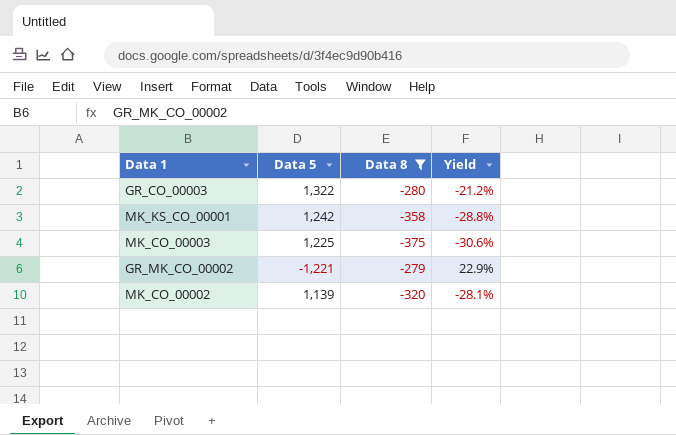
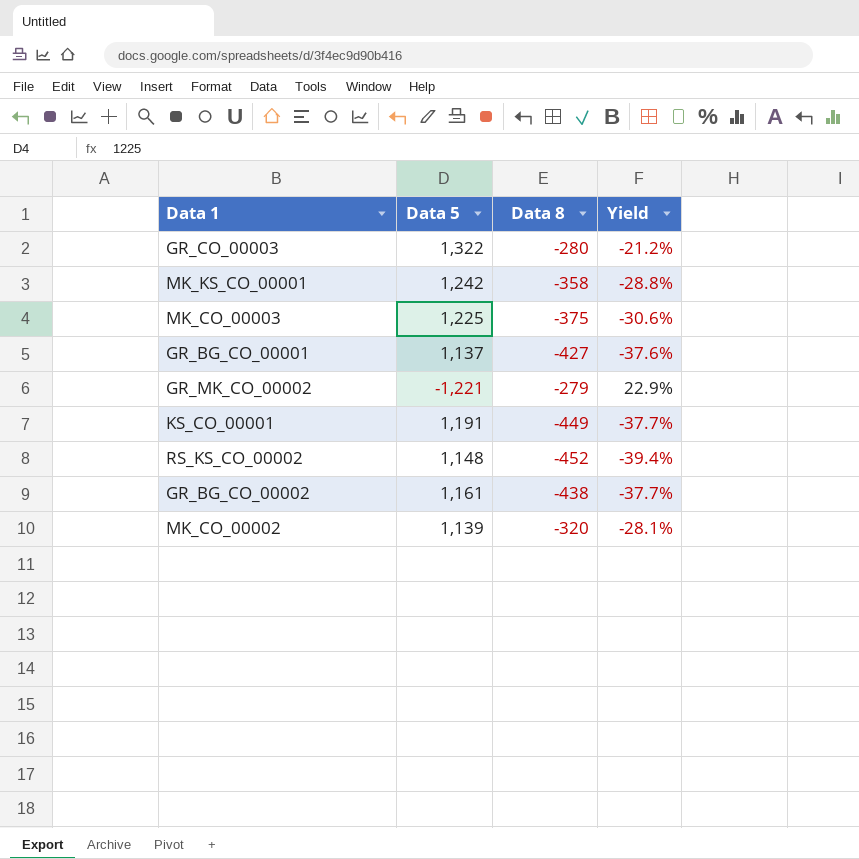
filter: Data 8 >= -375 -> none

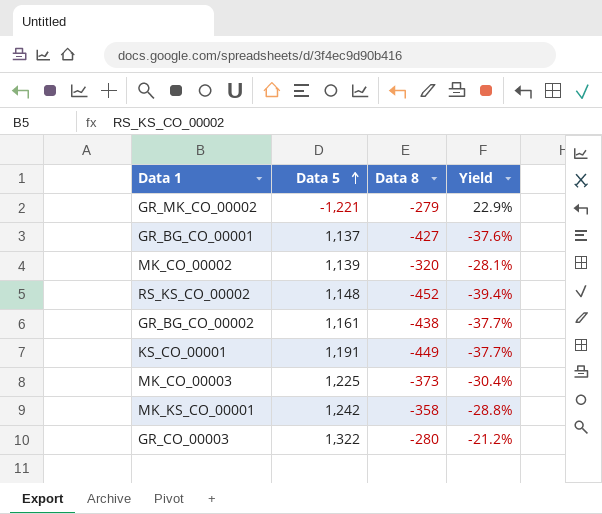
row order: none -> Data 5 ascending
MK_CO_00003 | Data 8: -375 -> -373
MK_CO_00003 | Yield: -30.6% -> -30.4%

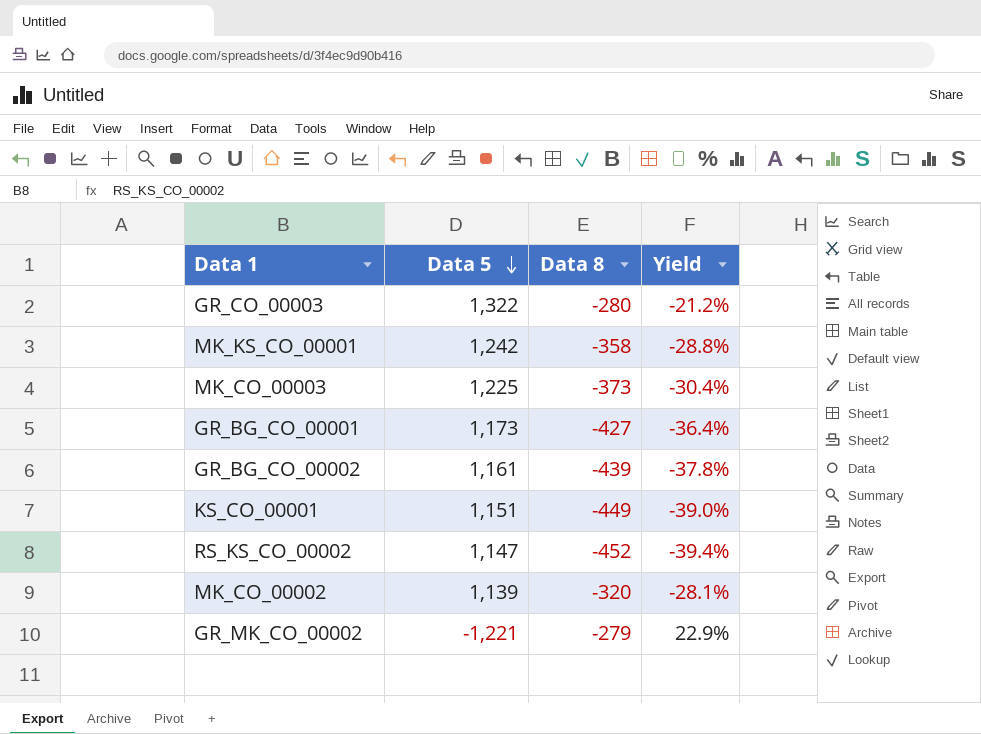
row order: Data 5 ascending -> Data 5 descending
GR_BG_CO_00001 | Data 5: 1,137 -> 1,173
GR_BG_CO_00001 | Yield: -37.6% -> -36.4%
GR_BG_CO_00002 | Data 8: -438 -> -439
GR_BG_CO_00002 | Yield: -37.7% -> -37.8%
KS_CO_00001 | Data 5: 1,191 -> 1,151
KS_CO_00001 | Yield: -37.7% -> -39.0%
RS_KS_CO_00002 | Data 5: 1,148 -> 1,147

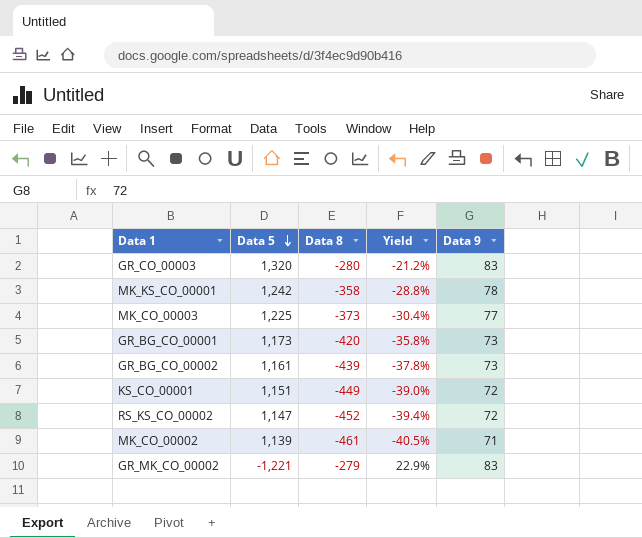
column Data 9 | position: none -> 5
GR_CO_00003 | Data 5: 1,322 -> 1,320
GR_BG_CO_00001 | Data 8: -427 -> -420
GR_BG_CO_00001 | Yield: -36.4% -> -35.8%
MK_CO_00002 | Data 8: -320 -> -461
MK_CO_00002 | Yield: -28.1% -> -40.5%

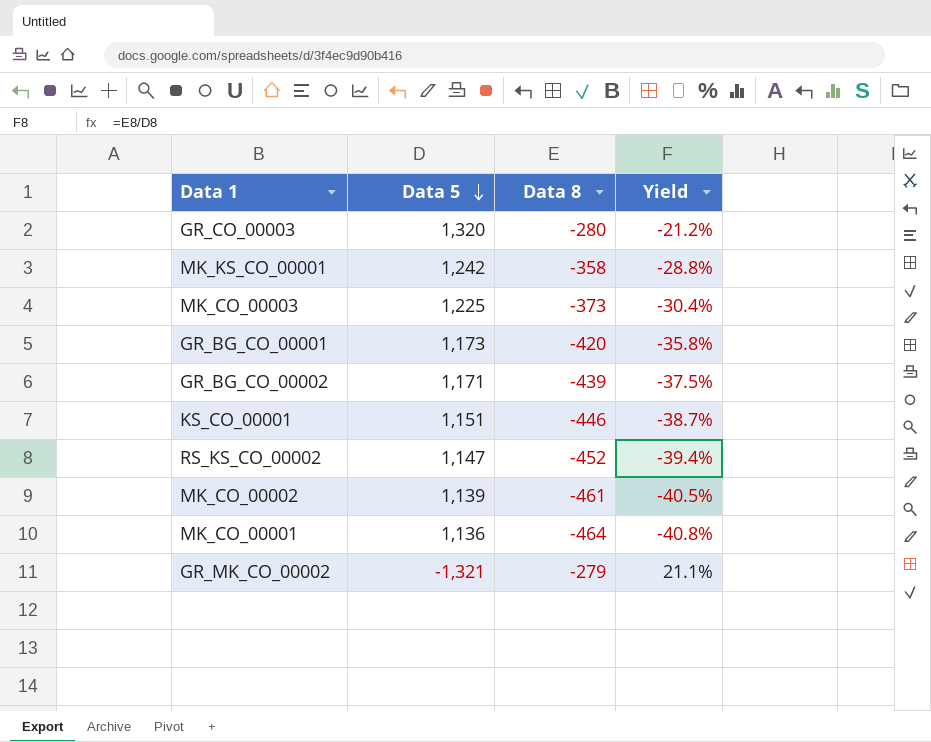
column Data 9 | position: 5 -> none
GR_BG_CO_00002 | Data 5: 1,161 -> 1,171
GR_BG_CO_00002 | Yield: -37.8% -> -37.5%
KS_CO_00001 | Data 8: -449 -> -446
KS_CO_00001 | Yield: -39.0% -> -38.7%
row MK_CO_00001: none -> 1,136 | -464 | -40.8%
GR_MK_CO_00002 | Data 5: -1,221 -> -1,321
GR_MK_CO_00002 | Yield: 22.9% -> 21.1%

